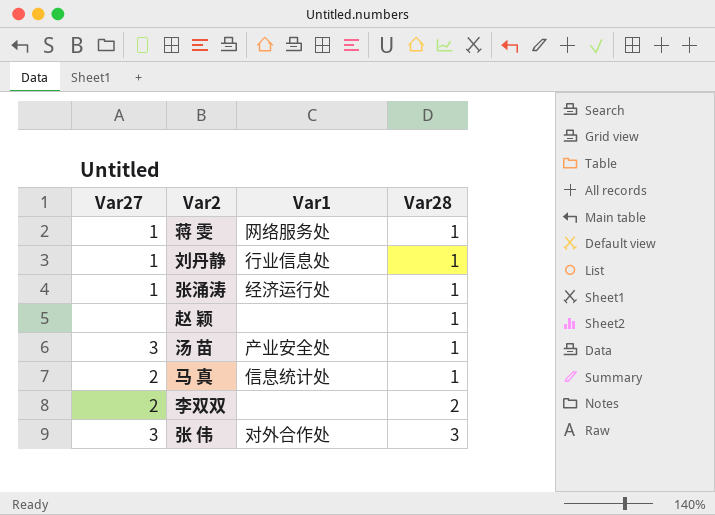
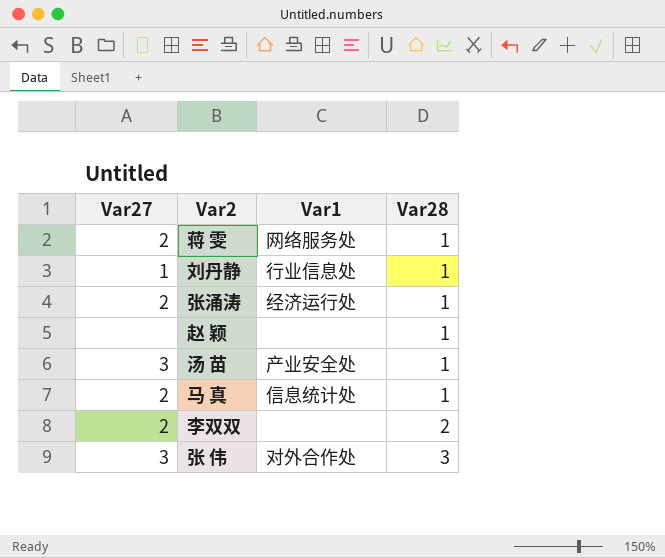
蒋 雯 | Var27: 1 -> 2
张涌涛 | Var27: 1 -> 2

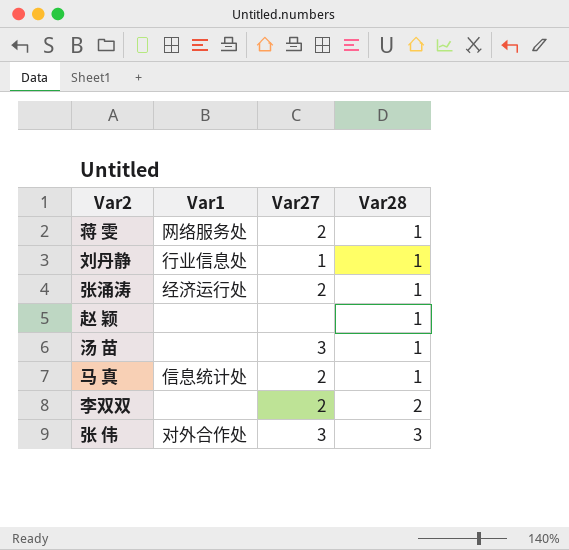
column Var27 | position: 1 -> 3
汤 苗 | Var1: 产业安全处 -> none

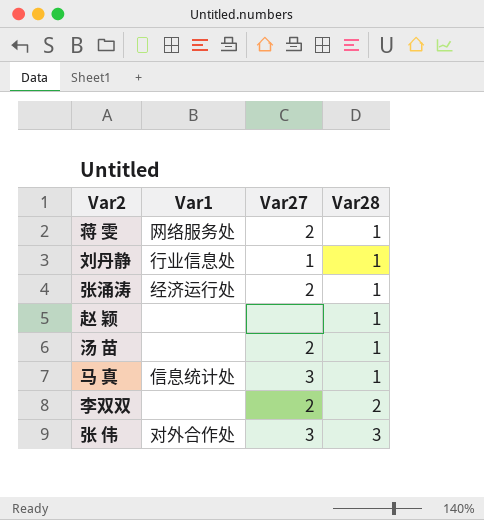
汤 苗 | Var27: 3 -> 2
马 真 | Var27: 2 -> 3

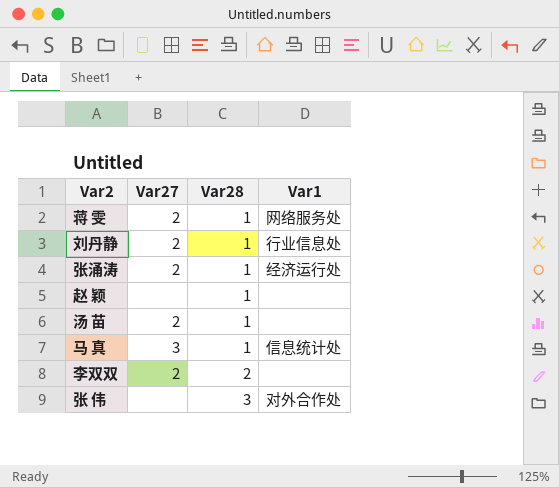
column Var1 | position: 2 -> 4
刘丹静 | Var27: 1 -> 2
张 伟 | Var27: 3 -> none

